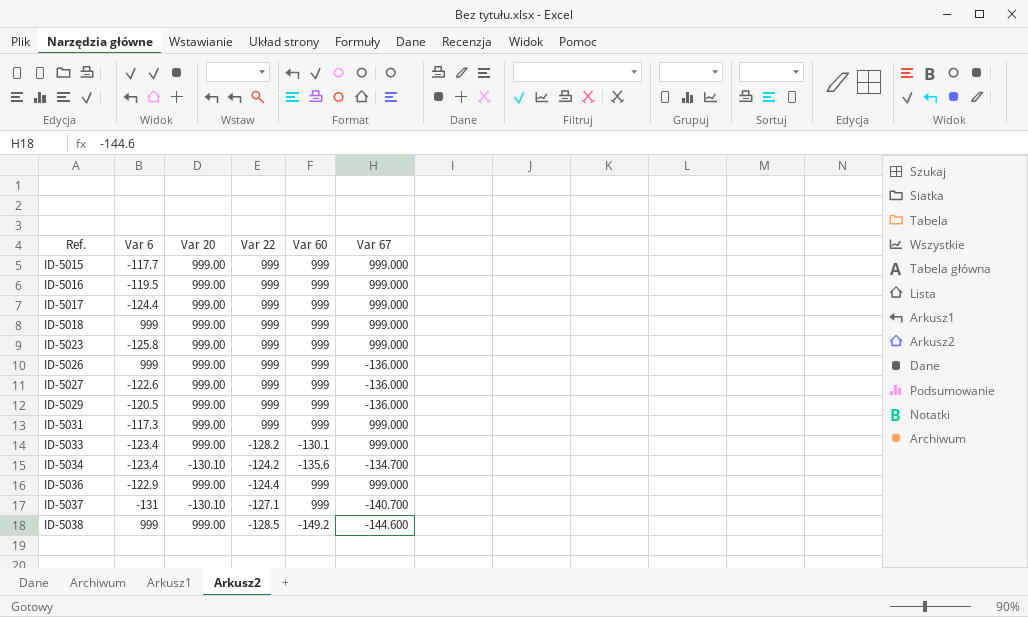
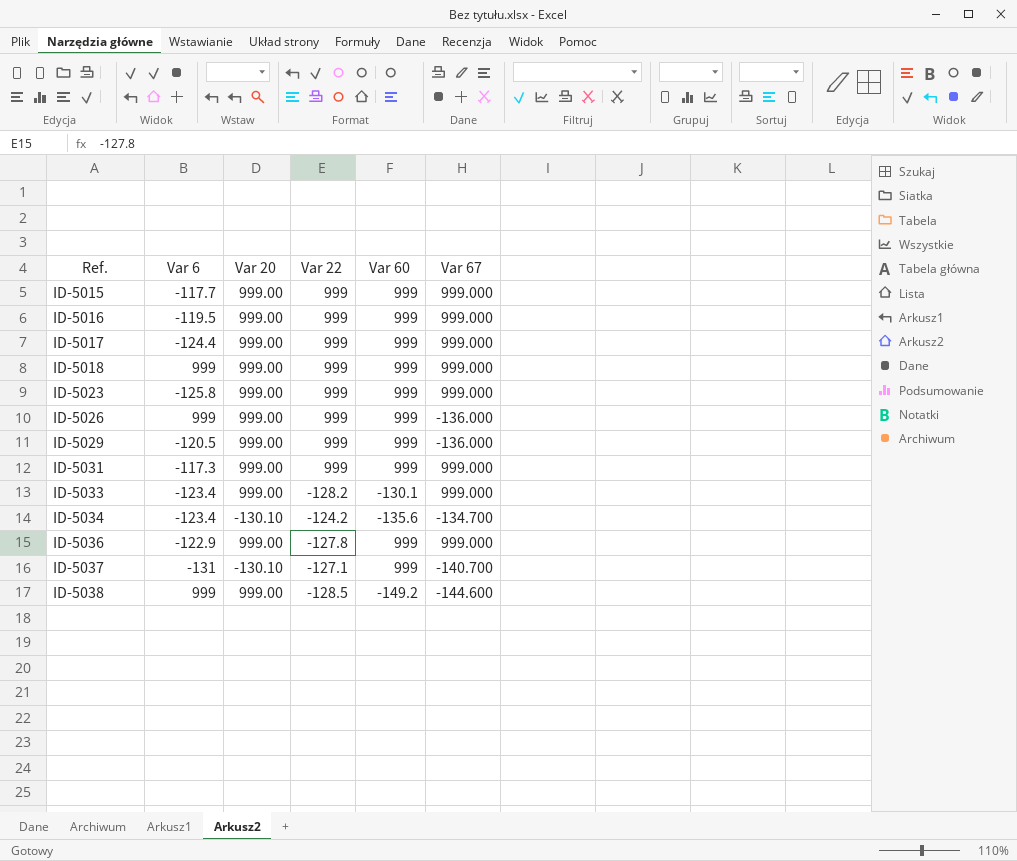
row ID-5027: -122.6 | 999.00 | 999 | 999 | -136.000 -> none
ID-5036 | Var 22: -124.4 -> -127.8

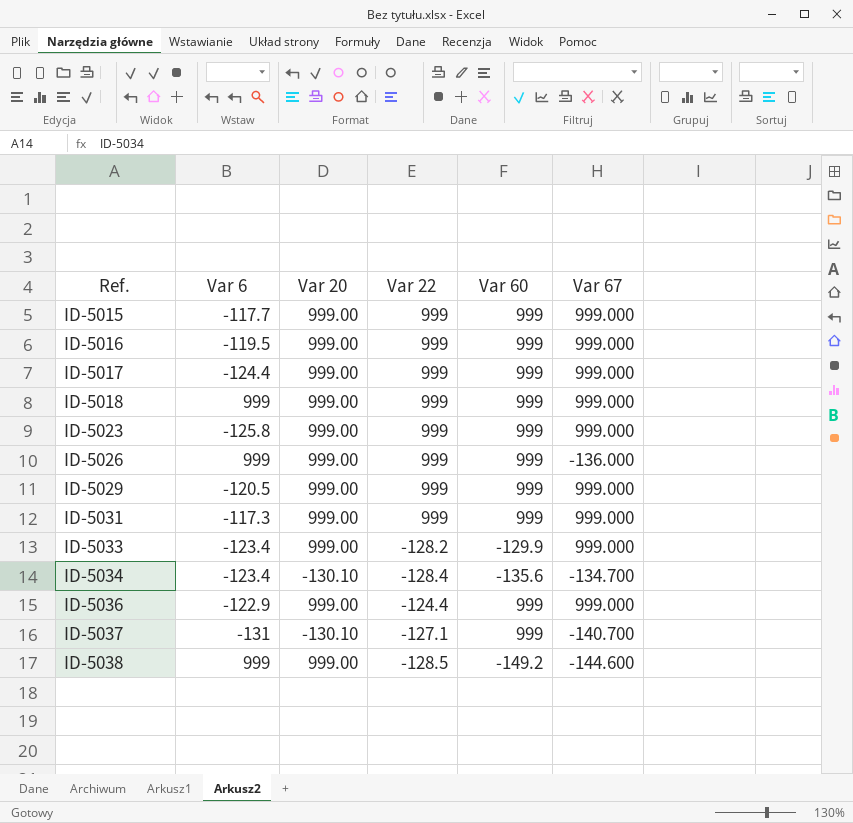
ID-5029 | Var 67: -136.000 -> 999.000
ID-5033 | Var 60: -130.1 -> -129.9
ID-5034 | Var 22: -124.2 -> -128.4
ID-5036 | Var 22: -127.8 -> -124.4

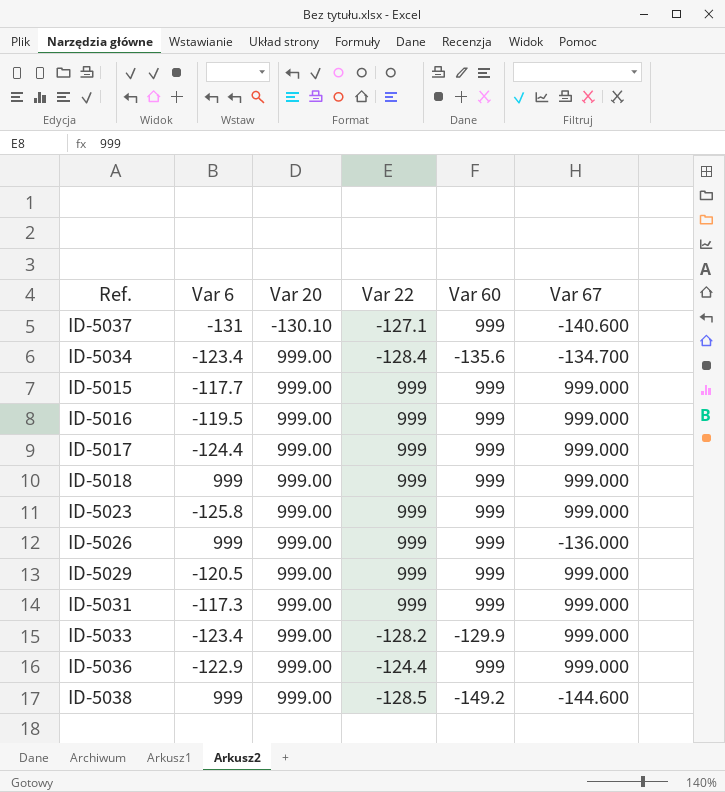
row order: Ref. ascending -> Var 20 ascending
ID-5037 | Var 67: -140.700 -> -140.600
ID-5034 | Var 20: -130.10 -> 999.00

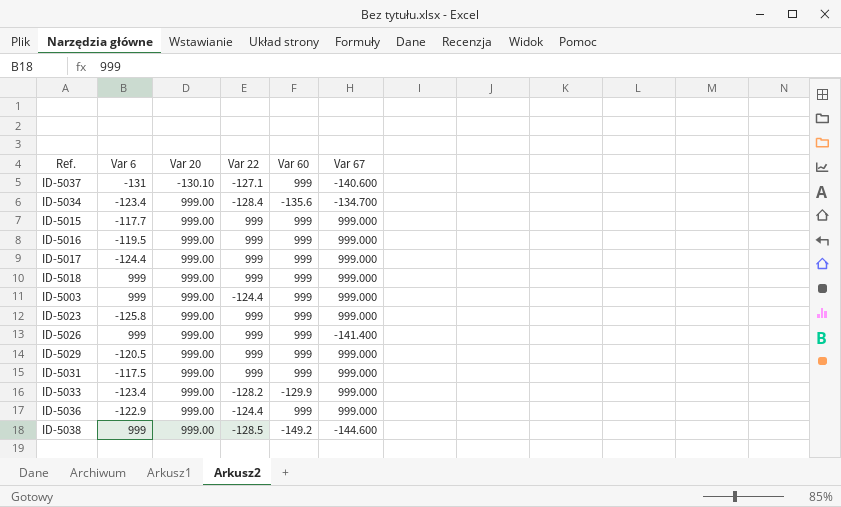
row ID-5003: none -> 999 | 999.00 | -124.4 | 999 | 999.000
ID-5026 | Var 67: -136.000 -> -141.400
ID-5031 | Var 6: -117.3 -> -117.5

